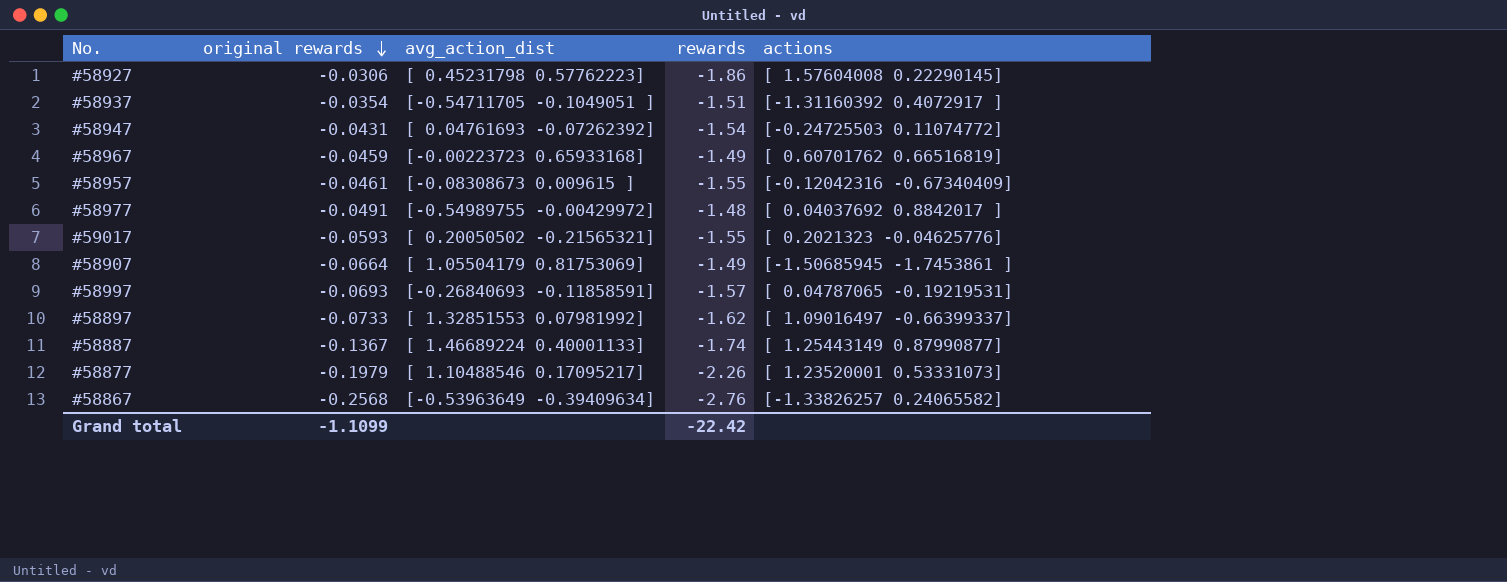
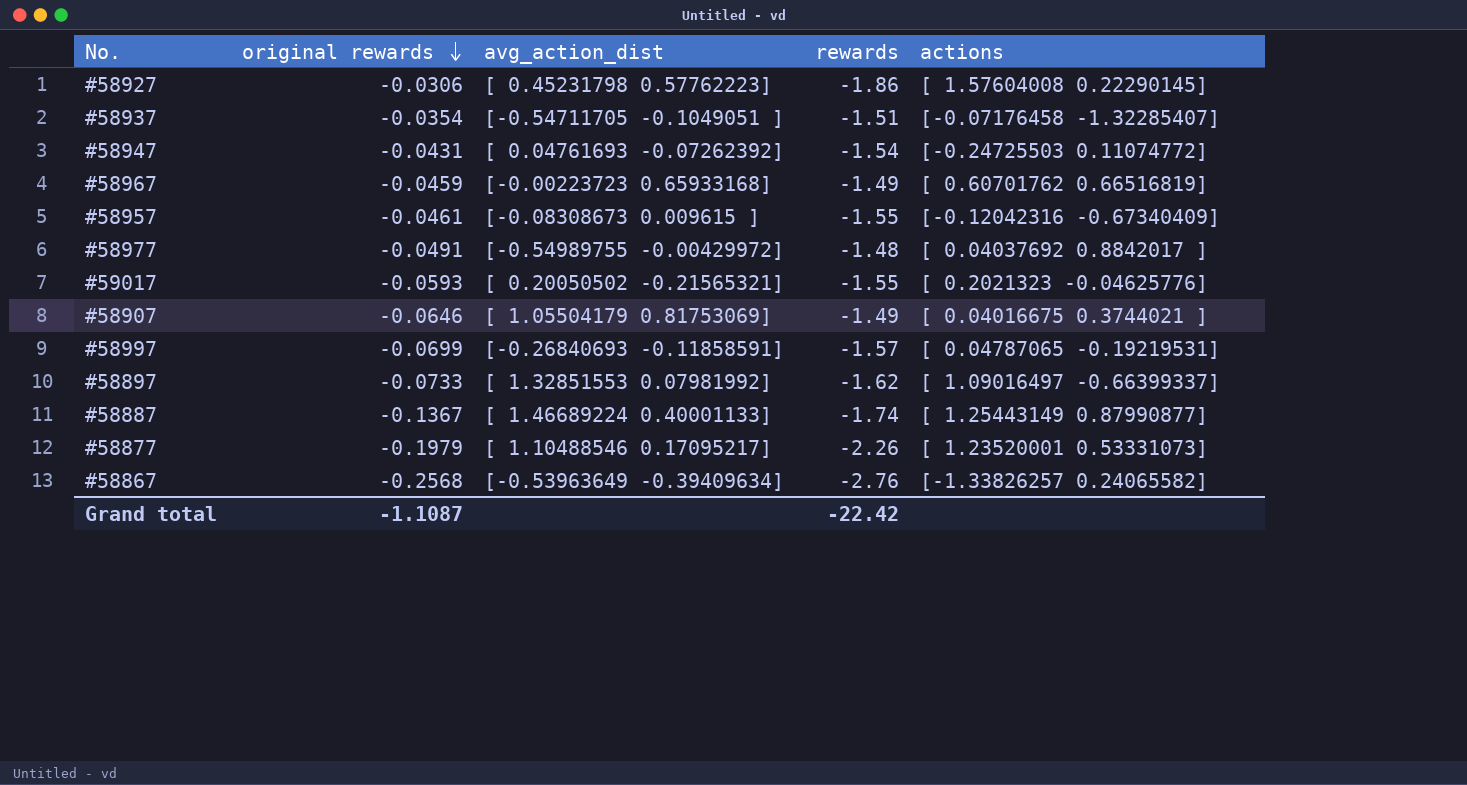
#58937 | actions: [-1.31160392 0.4072917 ] -> [-0.07176458 -1.32285407]
#58907 | original rewards: -0.0664 -> -0.0646
#58907 | actions: [-1.50685945 -1.7453861 ] -> [ 0.04016675 0.3744021 ]
#58997 | original rewards: -0.0693 -> -0.0699
Grand total | original rewards: -1.1099 -> -1.1087

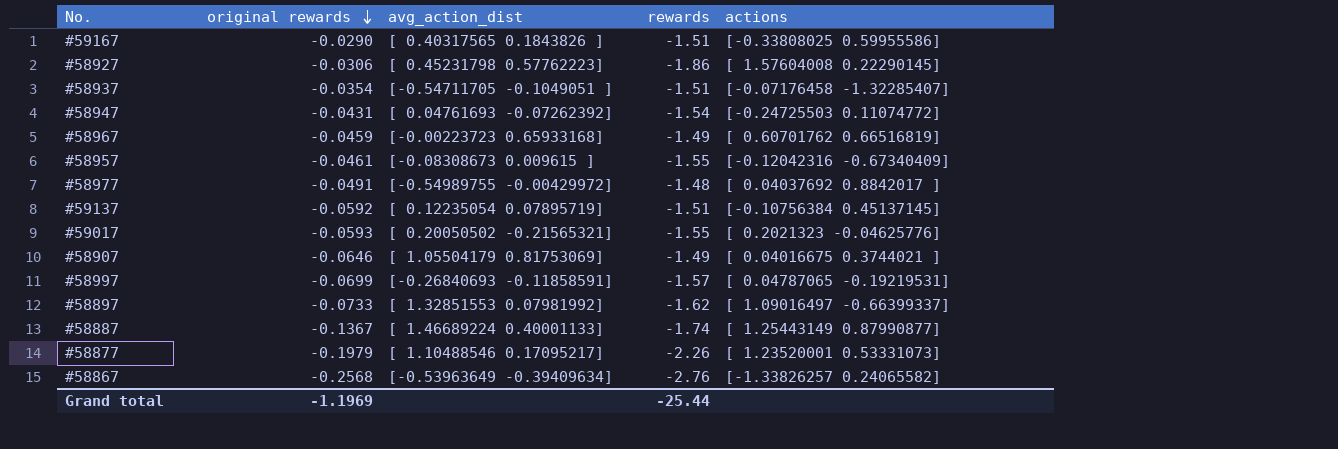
row #59167: none -> -0.0290 | [ 0.40317565 0.1843826 ] | -1.51 | [-0.33808025 0.59955586]
row #59137: none -> -0.0592 | [ 0.12235054 0.07895719] | -1.51 | [-0.10756384 0.45137145]
Grand total | original rewards: -1.1087 -> -1.1969
Grand total | rewards: -22.42 -> -25.44

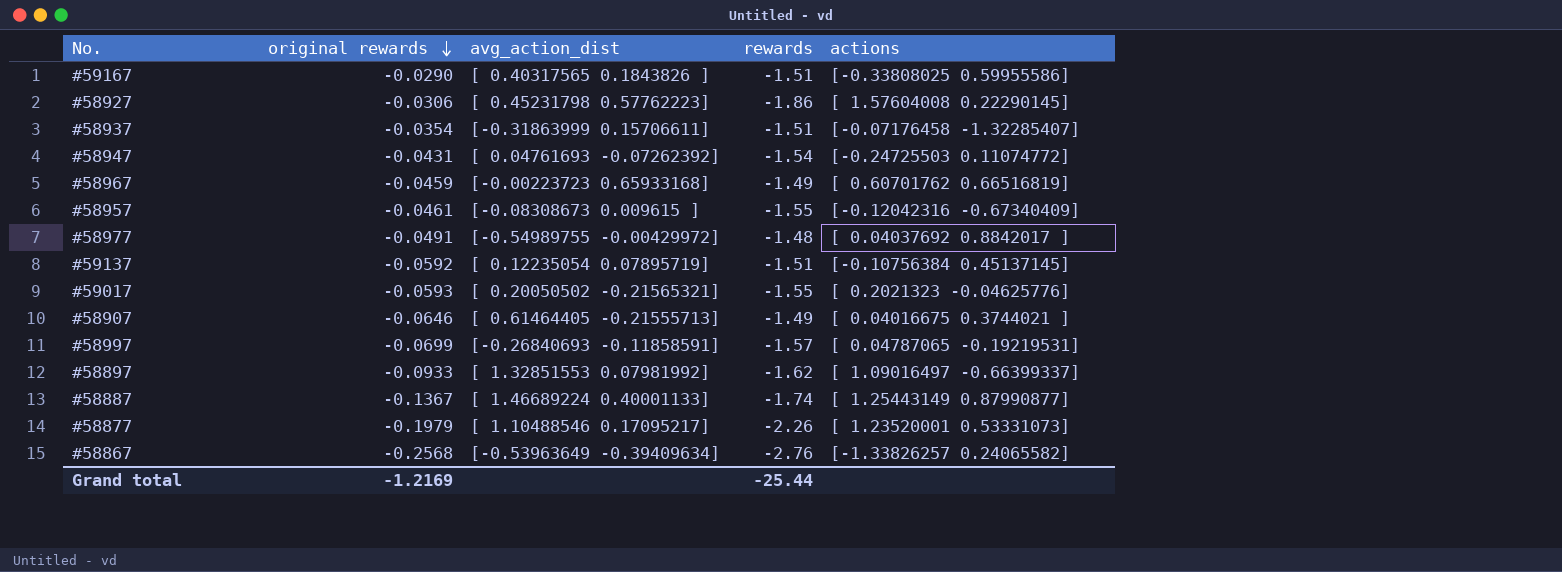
#58937 | avg_action_dist: [-0.54711705 -0.1049051 ] -> [-0.31863999 0.15706611]
#58907 | avg_action_dist: [ 1.05504179 0.81753069] -> [ 0.61464405 -0.21555713]
#58897 | original rewards: -0.0733 -> -0.0933
Grand total | original rewards: -1.1969 -> -1.2169

